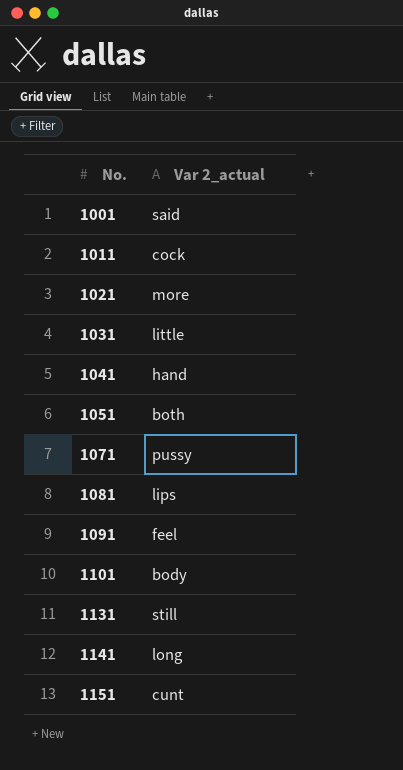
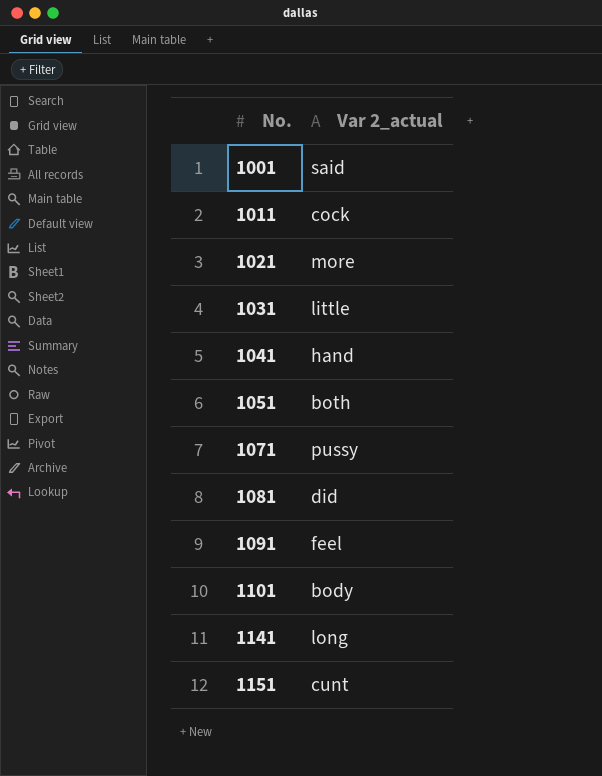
row 1131: still -> none
1081 | Var 2_actual: lips -> did

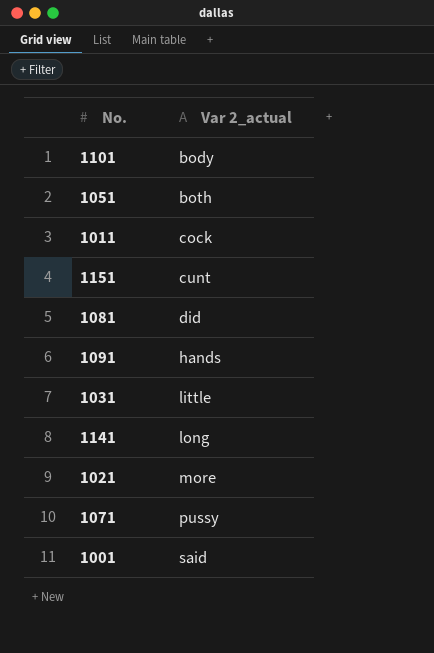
row order: No. ascending -> Var 2_actual ascending
row 1041: hand -> none
1091 | Var 2_actual: feel -> hands

